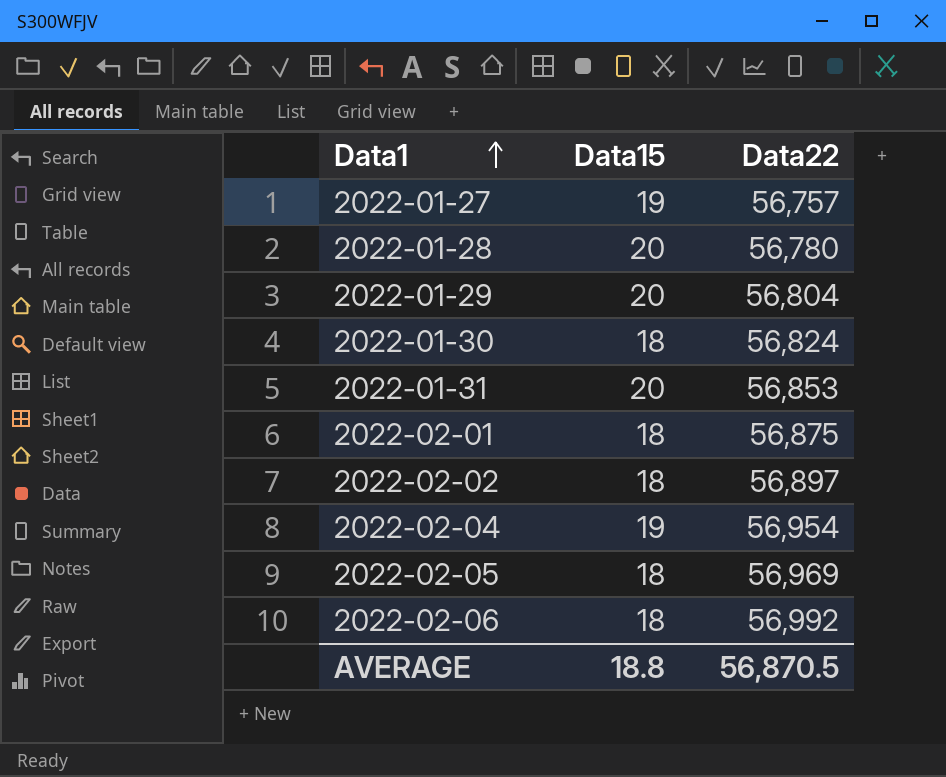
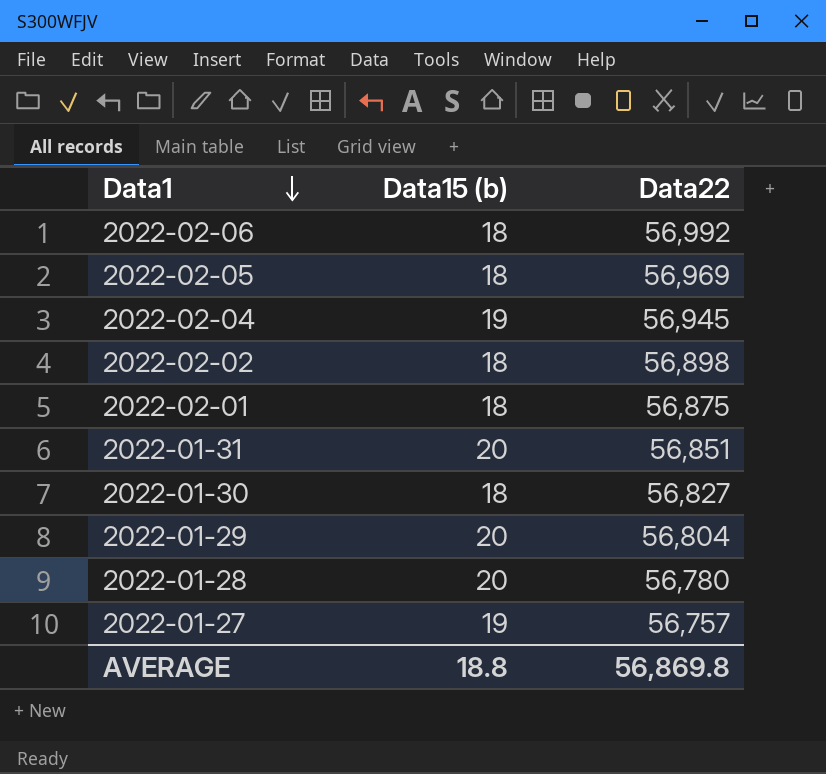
row order: Data1 ascending -> Data1 descending
column name: Data15 -> Data15 (b)
2022-02-04 | Data22: 56,954 -> 56,945
2022-02-02 | Data22: 56,897 -> 56,898
2022-01-31 | Data22: 56,853 -> 56,851
2022-01-30 | Data22: 56,824 -> 56,827
AVERAGE | Data22: 56,870.5 -> 56,869.8

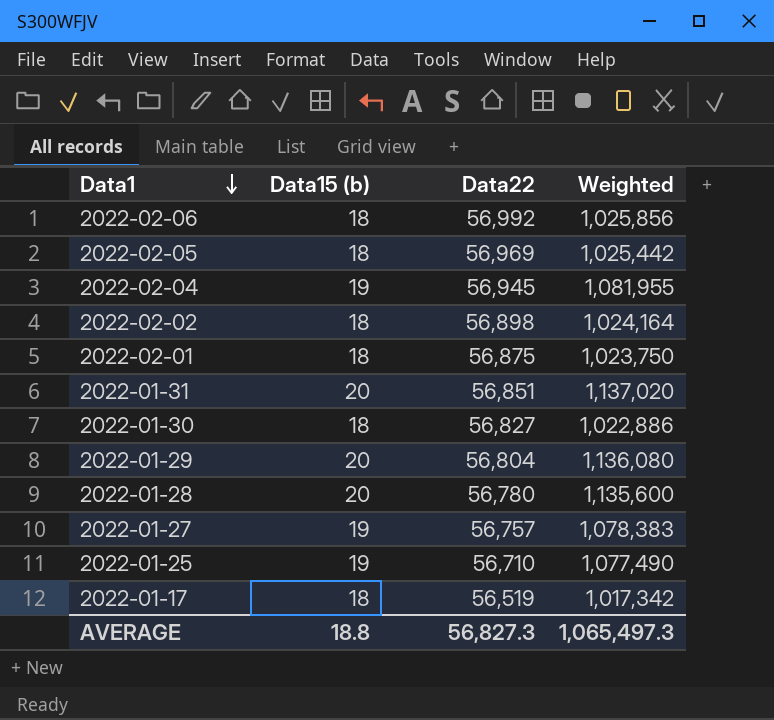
column Weighted | formula: none -> [Data15 (b)] * [Data22]
row 2022-01-25: none -> 19 | 56,710 | 1,077,490
row 2022-01-17: none -> 18 | 56,519 | 1,017,342
AVERAGE | Data22: 56,869.8 -> 56,827.3

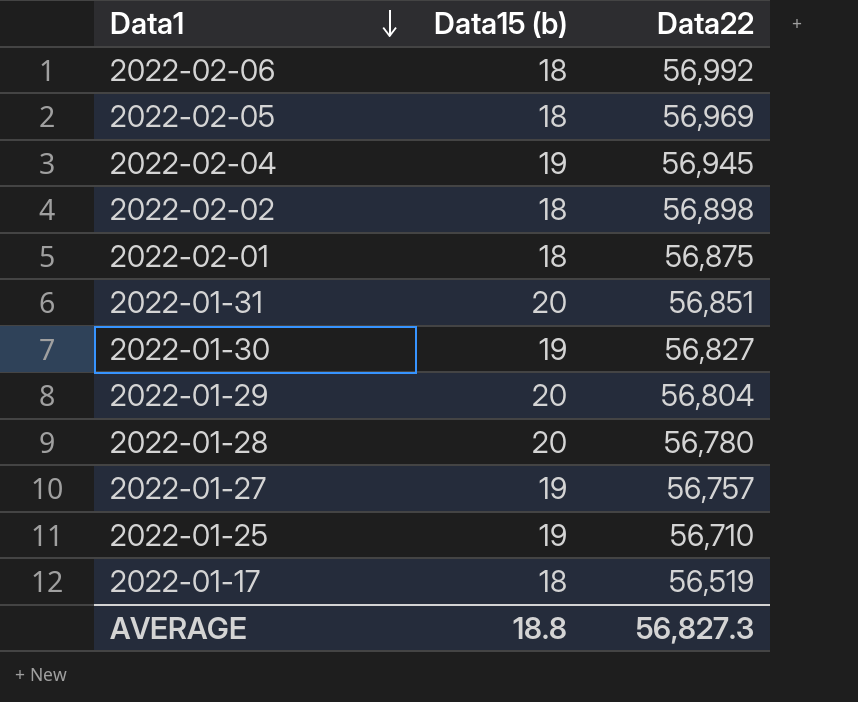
column Weighted | formula: [Data15 (b)] * [Data22] -> none
2022-01-30 | Data15 (b): 18 -> 19

